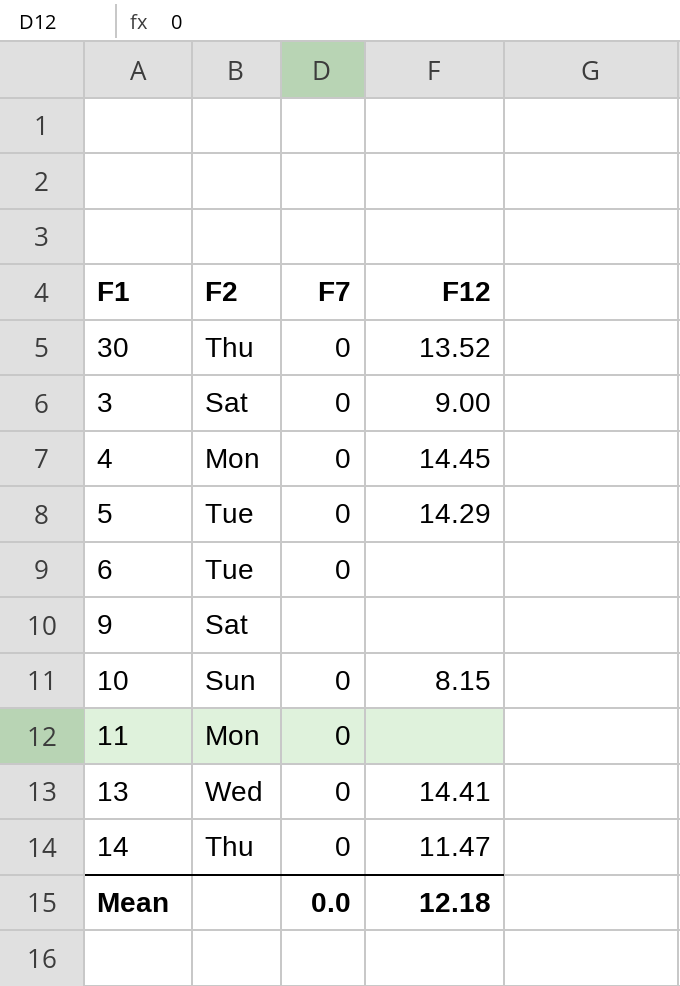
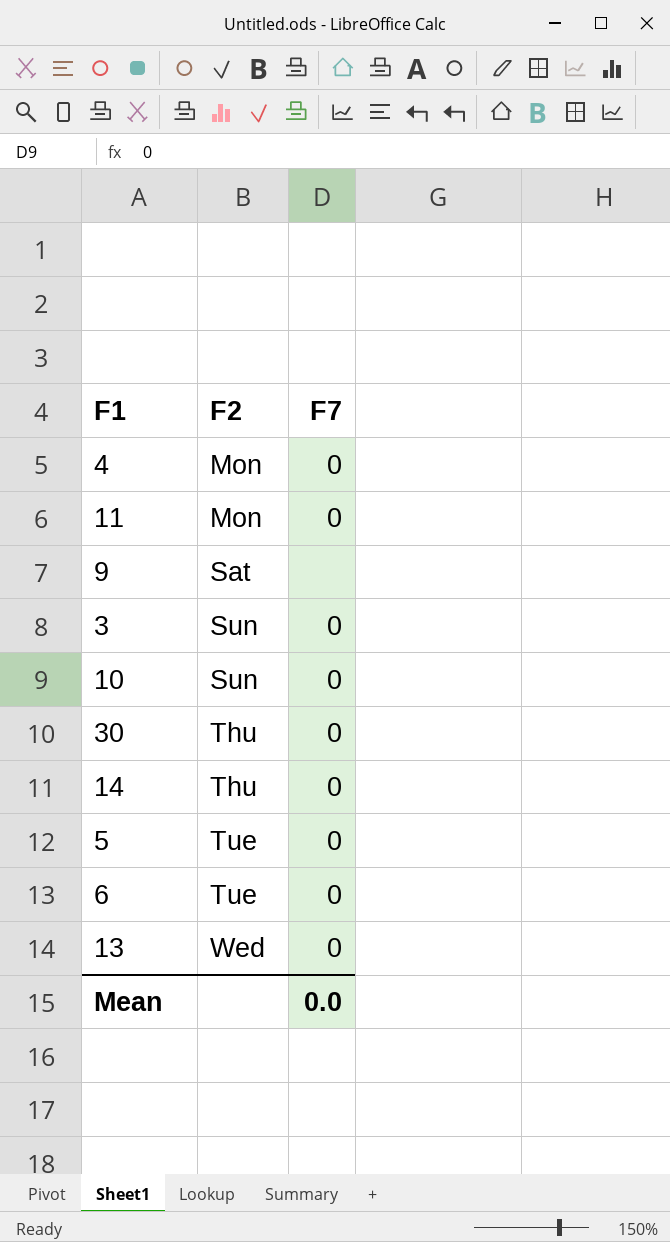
row order: none -> F2 ascending
column F12 | position: 4 -> none
3 | F2: Sat -> Sun

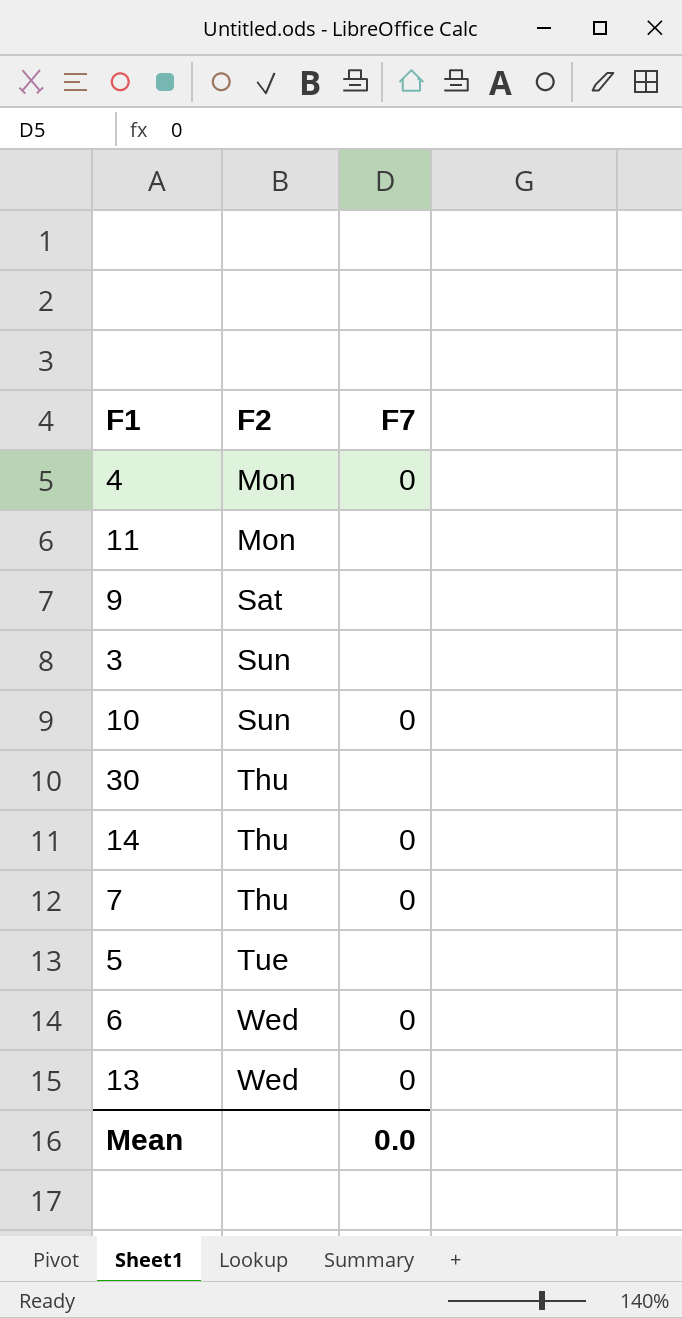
11 | F7: 0 -> none
3 | F7: 0 -> none
30 | F7: 0 -> none
row 7: none -> Thu | 0
5 | F7: 0 -> none
6 | F2: Tue -> Wed

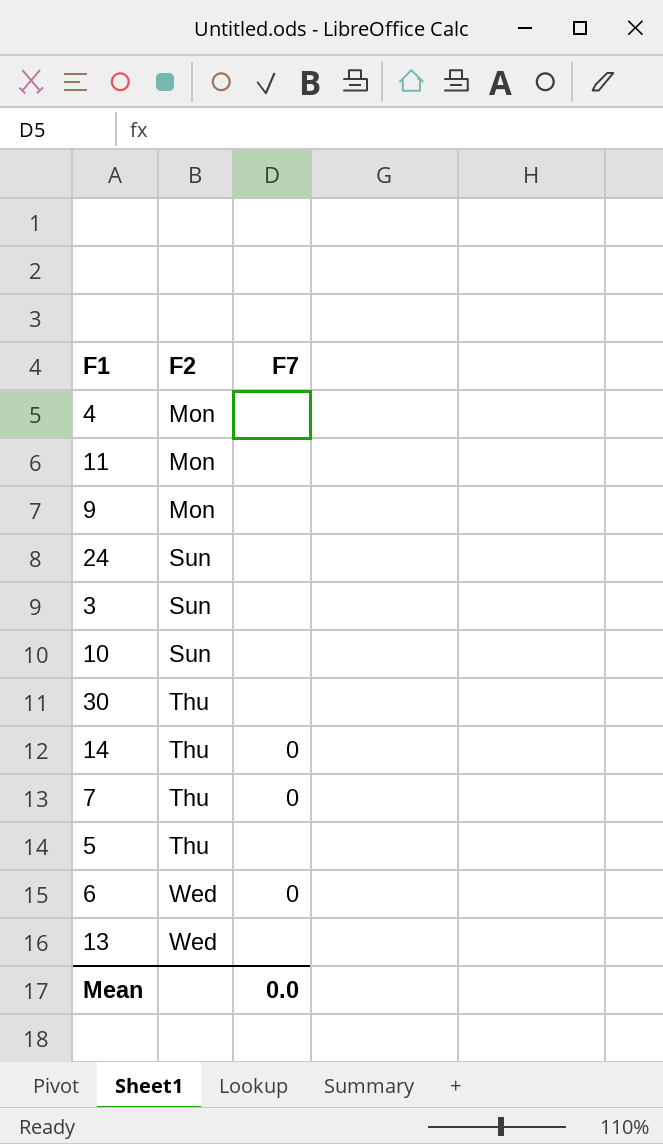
4 | F7: 0 -> none
9 | F2: Sat -> Mon
row 24: none -> Sun | none
10 | F7: 0 -> none
5 | F2: Tue -> Thu
13 | F7: 0 -> none

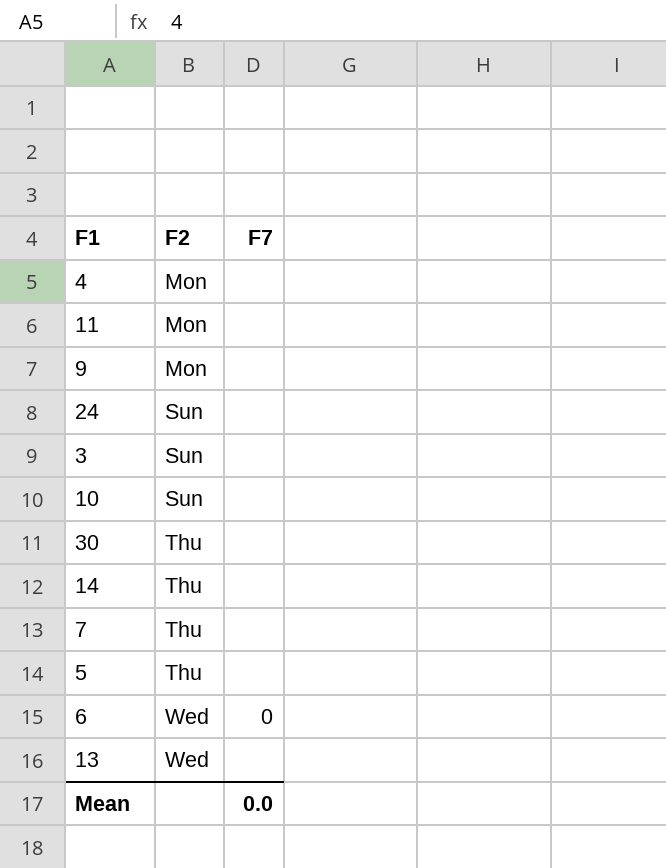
14 | F7: 0 -> none
7 | F7: 0 -> none

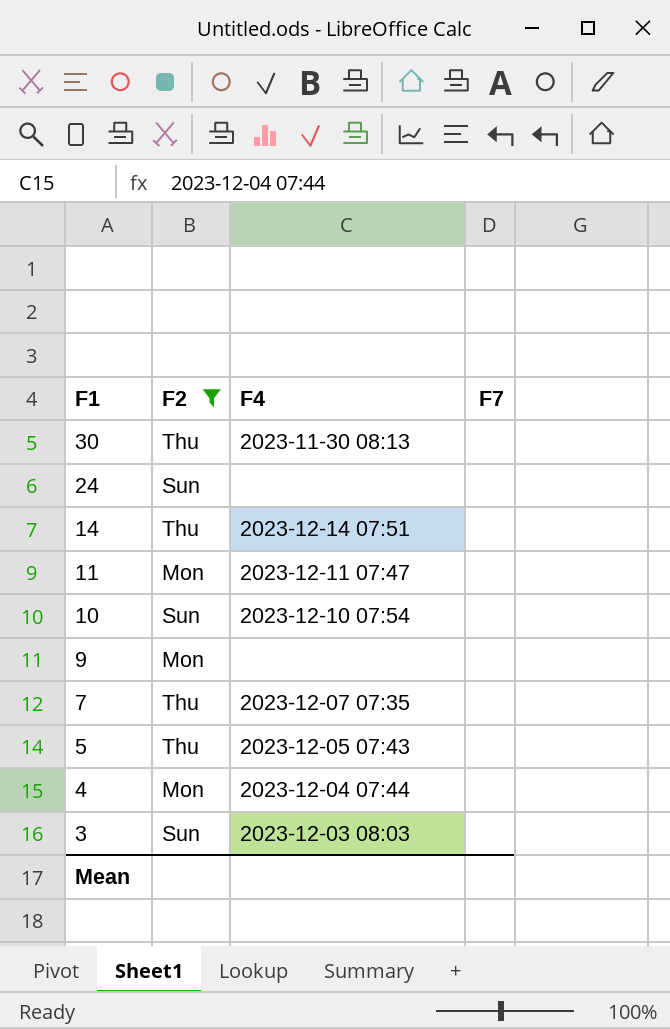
filter: none -> F2 != Wed
row order: F2 ascending -> F1 descending
column F4 | position: none -> 3
Mean | F7: 0.0 -> none

